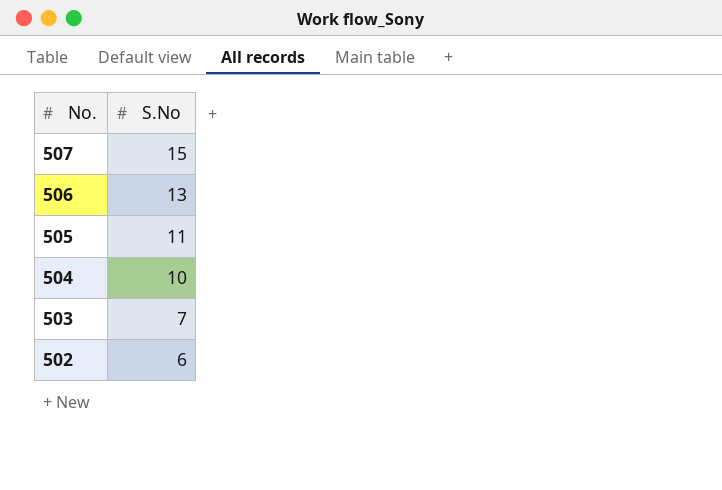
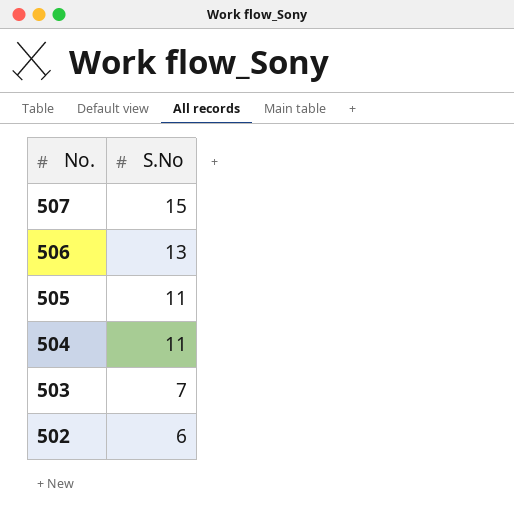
504 | S.No: 10 -> 11

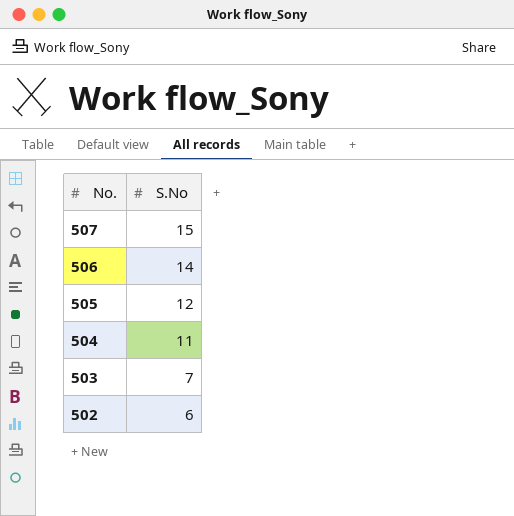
506 | S.No: 13 -> 14
505 | S.No: 11 -> 12

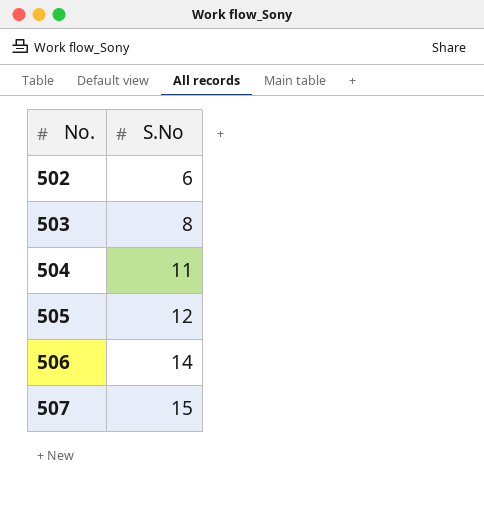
row order: No. descending -> No. ascending
503 | S.No: 7 -> 8

